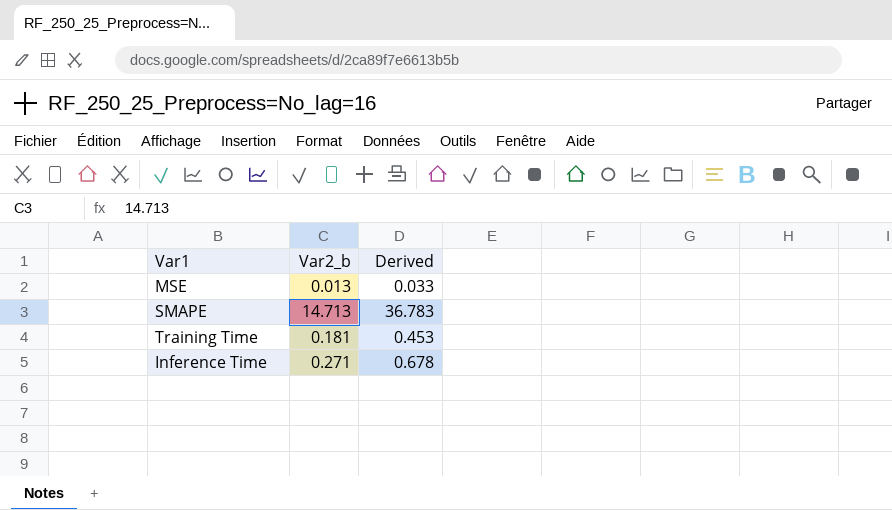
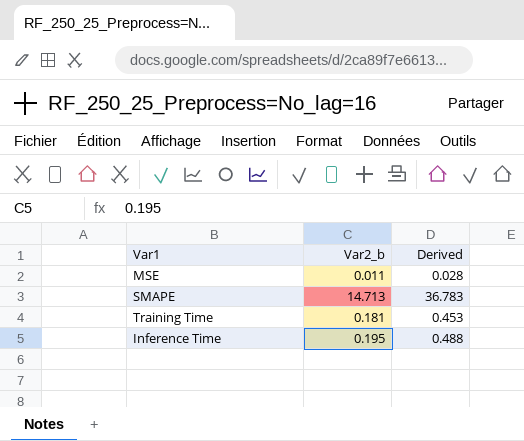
MSE | Var2_b: 0.013 -> 0.011
MSE | Derived: 0.033 -> 0.028
Inference Time | Var2_b: 0.271 -> 0.195
Inference Time | Derived: 0.678 -> 0.488

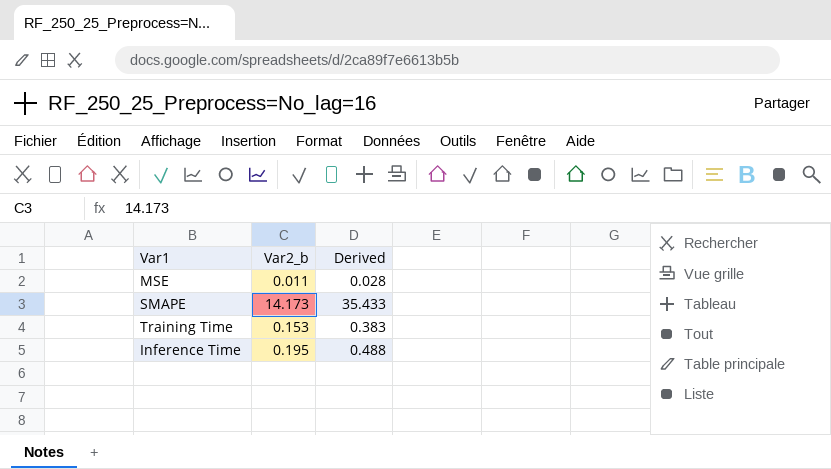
SMAPE | Var2_b: 14.713 -> 14.173
SMAPE | Derived: 36.783 -> 35.433
Training Time | Var2_b: 0.181 -> 0.153
Training Time | Derived: 0.453 -> 0.383

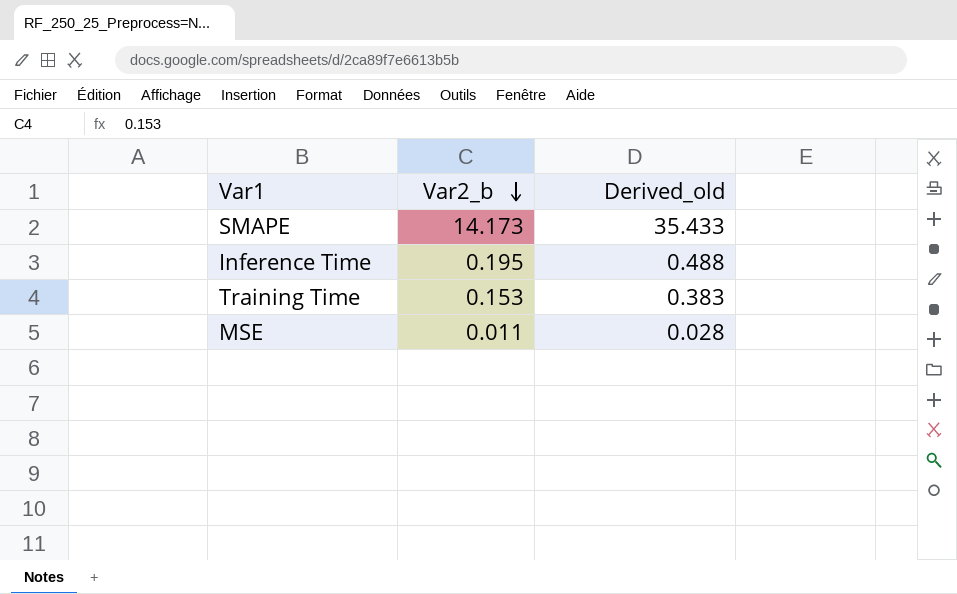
row order: none -> Var2_b descending
column name: Derived -> Derived_old

